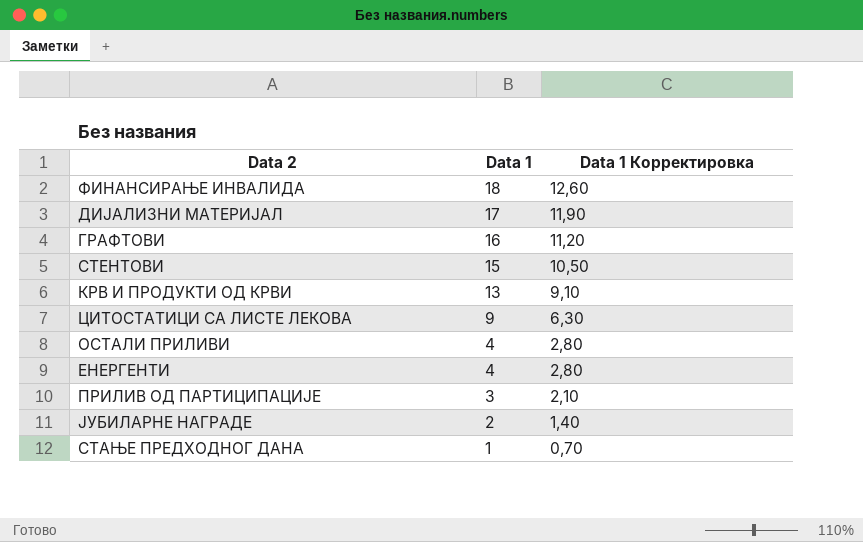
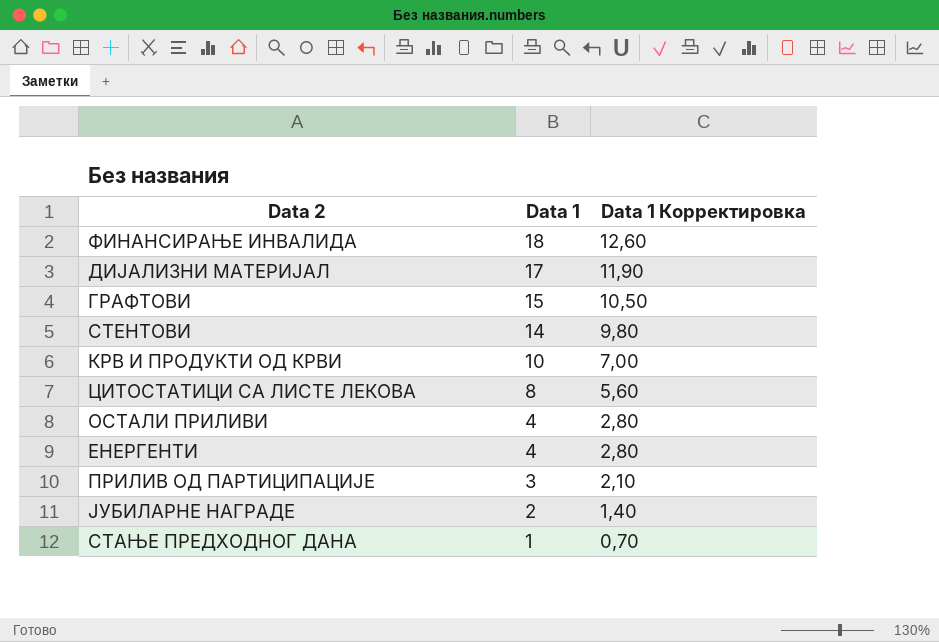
ГРАФТОВИ | Data 1: 16 -> 15
ГРАФТОВИ | Data 1 Корректировка: 11,20 -> 10,50
СТЕНТОВИ | Data 1: 15 -> 14
СТЕНТОВИ | Data 1 Корректировка: 10,50 -> 9,80
КРВ И ПРОДУКТИ ОД КРВИ | Data 1: 13 -> 10
КРВ И ПРОДУКТИ ОД КРВИ | Data 1 Корректировка: 9,10 -> 7,00
ЦИТОСТАТИЦИ СА ЛИСТЕ ЛЕКОВА | Data 1: 9 -> 8
ЦИТОСТАТИЦИ СА ЛИСТЕ ЛЕКОВА | Data 1 Корректировка: 6,30 -> 5,60

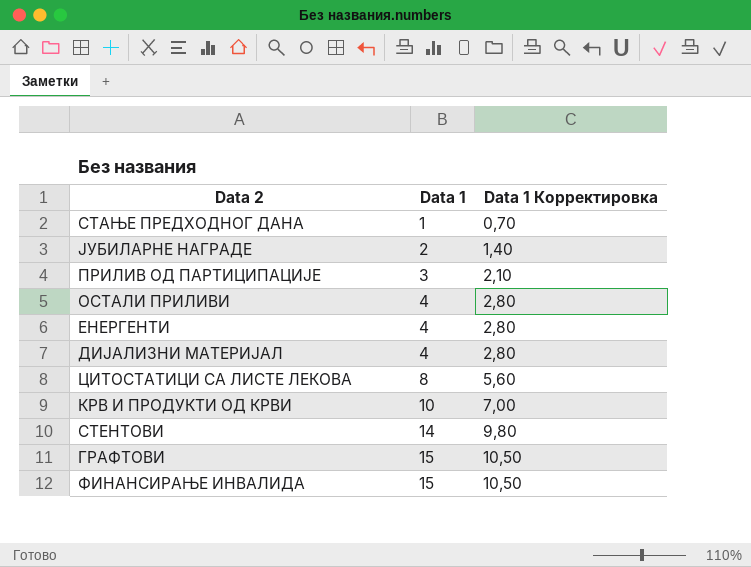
row order: Data 1 descending -> Data 1 ascending
ДИЈАЛИЗНИ МАТЕРИЈАЛ | Data 1: 17 -> 4
ДИЈАЛИЗНИ МАТЕРИЈАЛ | Data 1 Корректировка: 11,90 -> 2,80
ФИНАНСИРАЊЕ ИНВАЛИДА | Data 1: 18 -> 15
ФИНАНСИРАЊЕ ИНВАЛИДА | Data 1 Корректировка: 12,60 -> 10,50

